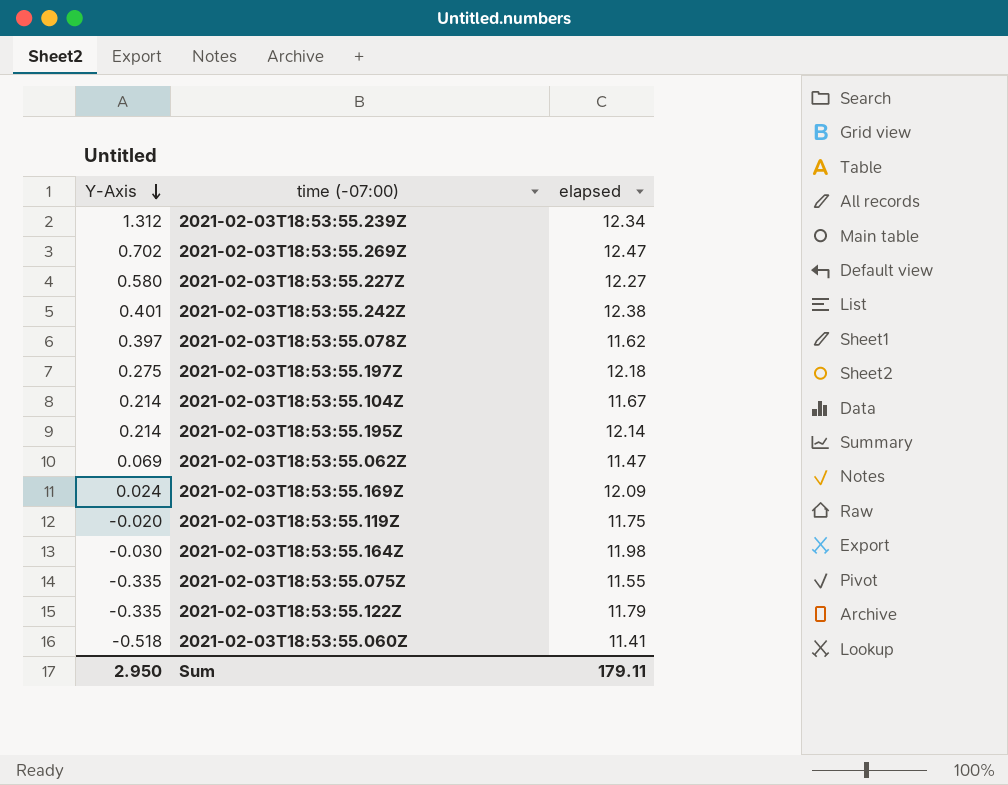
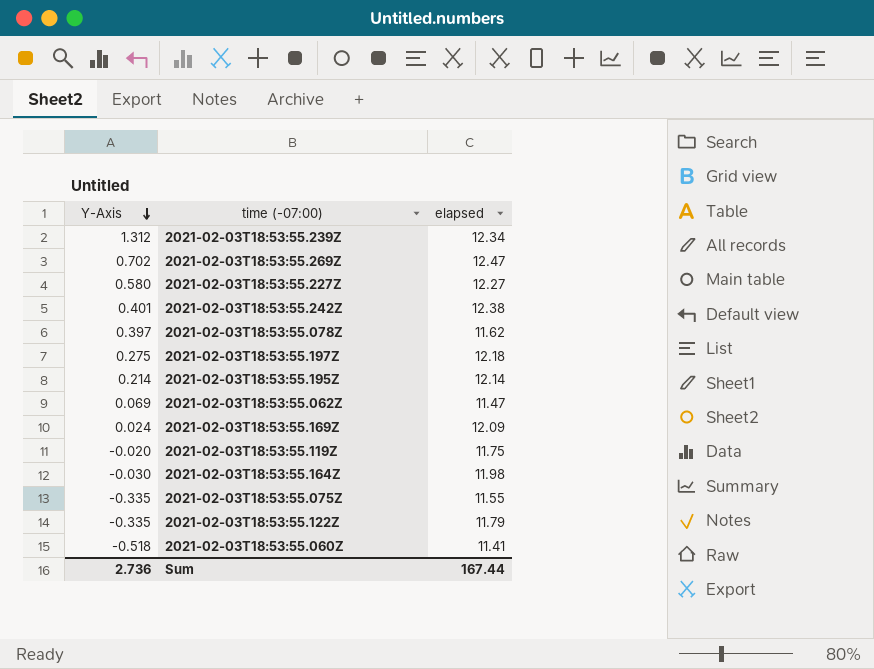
row 2021-02-03T18:53:55.104Z: 0.214 | 11.67 -> none
Sum | Y-Axis: 2.950 -> 2.736
Sum | elapsed: 179.11 -> 167.44

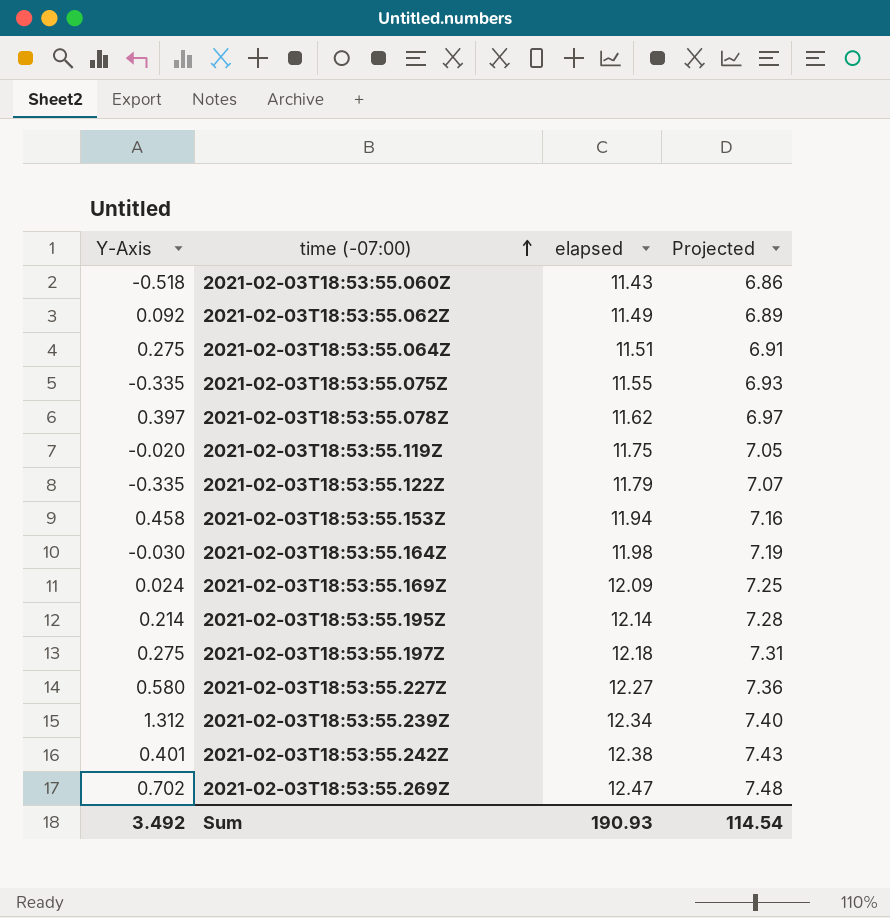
row order: Y-Axis descending -> time (-07:00) ascending
column Projected | formula: none -> [elapsed] * 0.6
2021-02-03T18:53:55.060Z | elapsed: 11.41 -> 11.43
2021-02-03T18:53:55.062Z | Y-Axis: 0.069 -> 0.092
2021-02-03T18:53:55.062Z | elapsed: 11.47 -> 11.49
row 2021-02-03T18:53:55.064Z: none -> 0.275 | 11.51 | 6.91
row 2021-02-03T18:53:55.153Z: none -> 0.458 | 11.94 | 7.16
Sum | Y-Axis: 2.736 -> 3.492
Sum | elapsed: 167.44 -> 190.93

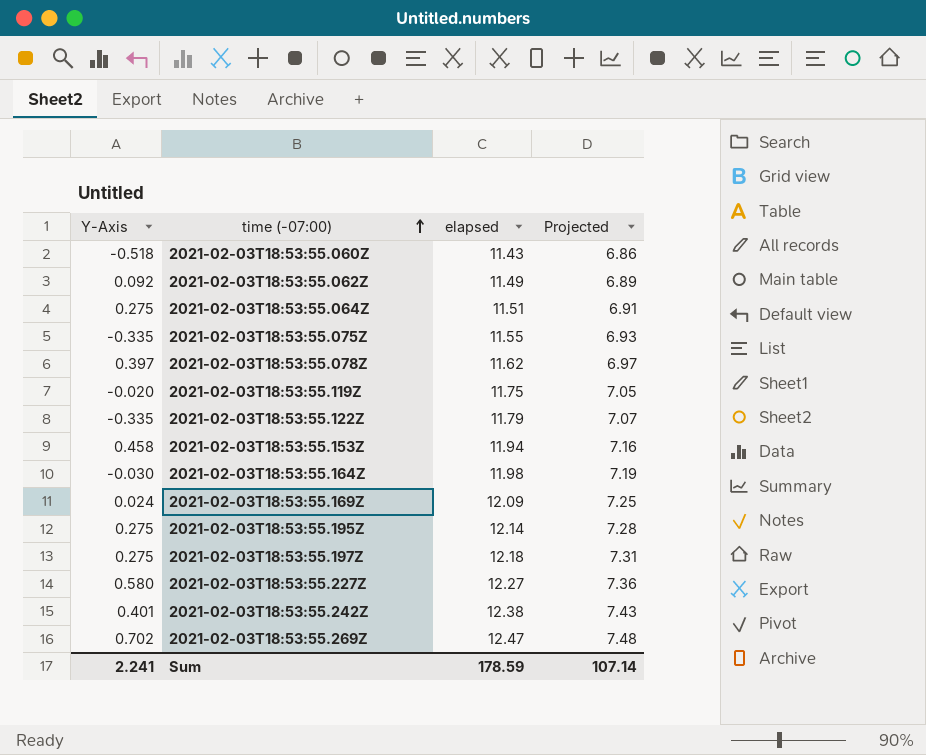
row 2021-02-03T18:53:55.239Z: 1.312 | 12.34 | 7.40 -> none
2021-02-03T18:53:55.195Z | Y-Axis: 0.214 -> 0.275
Sum | Y-Axis: 3.492 -> 2.241
Sum | elapsed: 190.93 -> 178.59
Sum | Projected: 114.54 -> 107.14

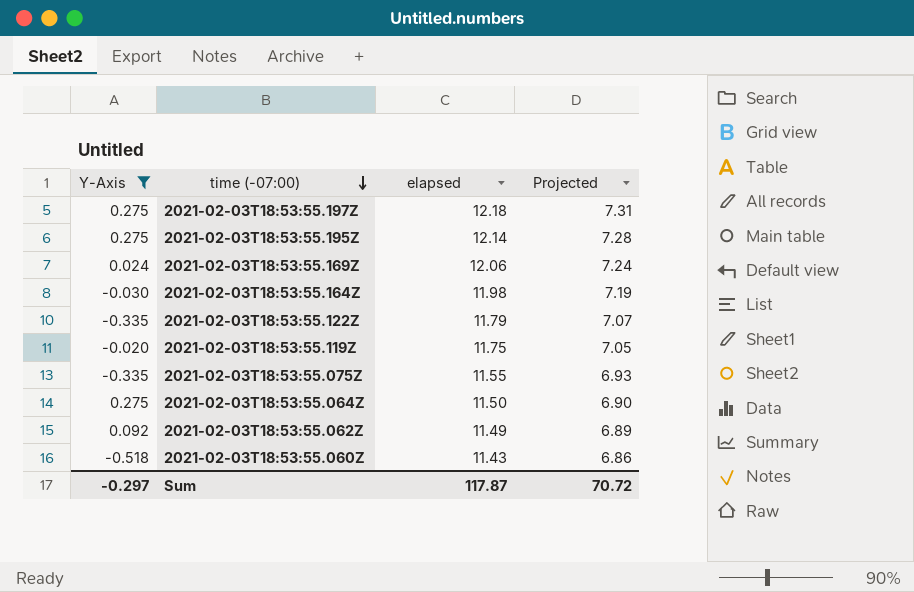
filter: none -> Y-Axis <= 0.275
row order: time (-07:00) ascending -> time (-07:00) descending
2021-02-03T18:53:55.169Z | elapsed: 12.09 -> 12.06
2021-02-03T18:53:55.169Z | Projected: 7.25 -> 7.24
2021-02-03T18:53:55.064Z | elapsed: 11.51 -> 11.50
2021-02-03T18:53:55.064Z | Projected: 6.91 -> 6.90
Sum | Y-Axis: 2.241 -> -0.297
Sum | elapsed: 178.59 -> 117.87
Sum | Projected: 107.14 -> 70.72

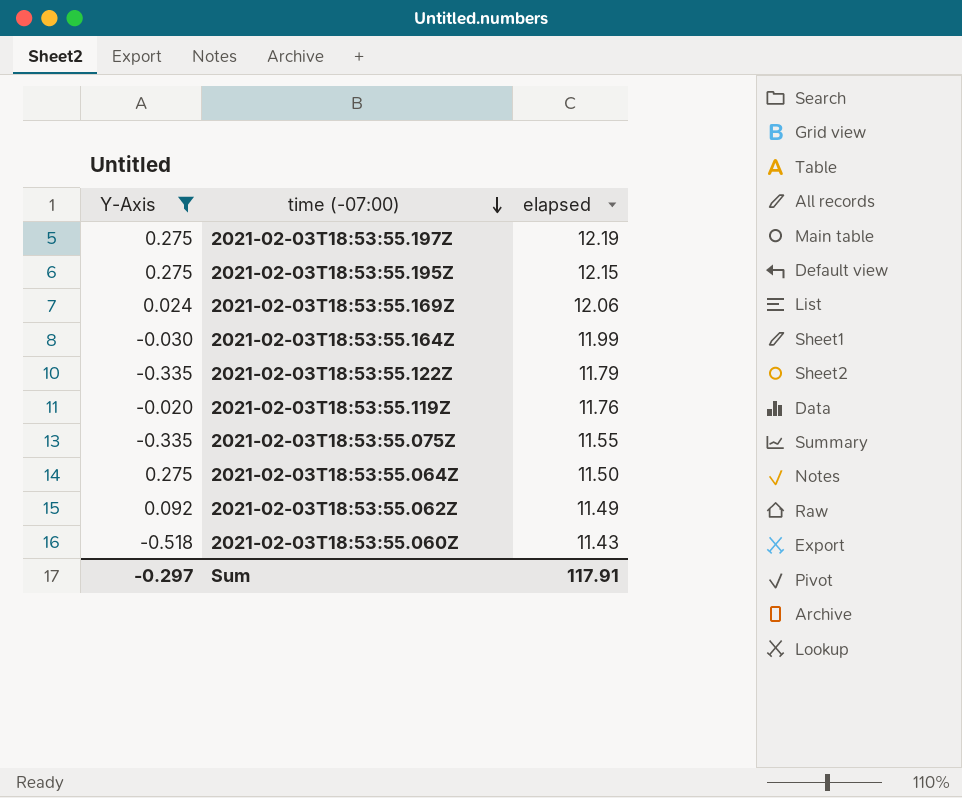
column Projected | formula: [elapsed] * 0.6 -> none
2021-02-03T18:53:55.197Z | elapsed: 12.18 -> 12.19
2021-02-03T18:53:55.195Z | elapsed: 12.14 -> 12.15
2021-02-03T18:53:55.164Z | elapsed: 11.98 -> 11.99
2021-02-03T18:53:55.119Z | elapsed: 11.75 -> 11.76
Sum | elapsed: 117.87 -> 117.91

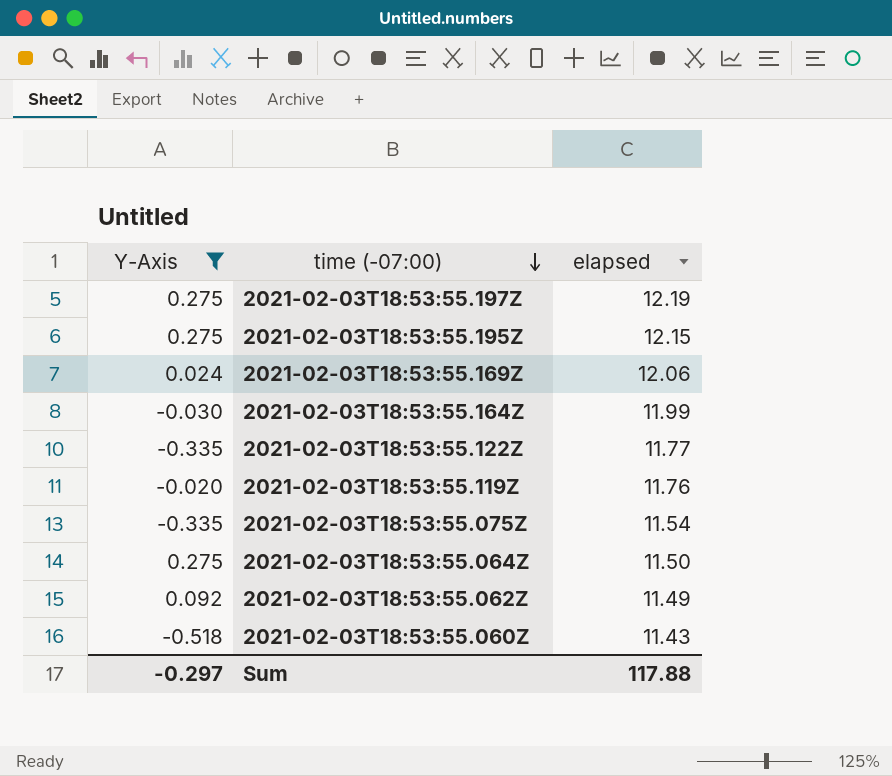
2021-02-03T18:53:55.122Z | elapsed: 11.79 -> 11.77
2021-02-03T18:53:55.075Z | elapsed: 11.55 -> 11.54
Sum | elapsed: 117.91 -> 117.88

